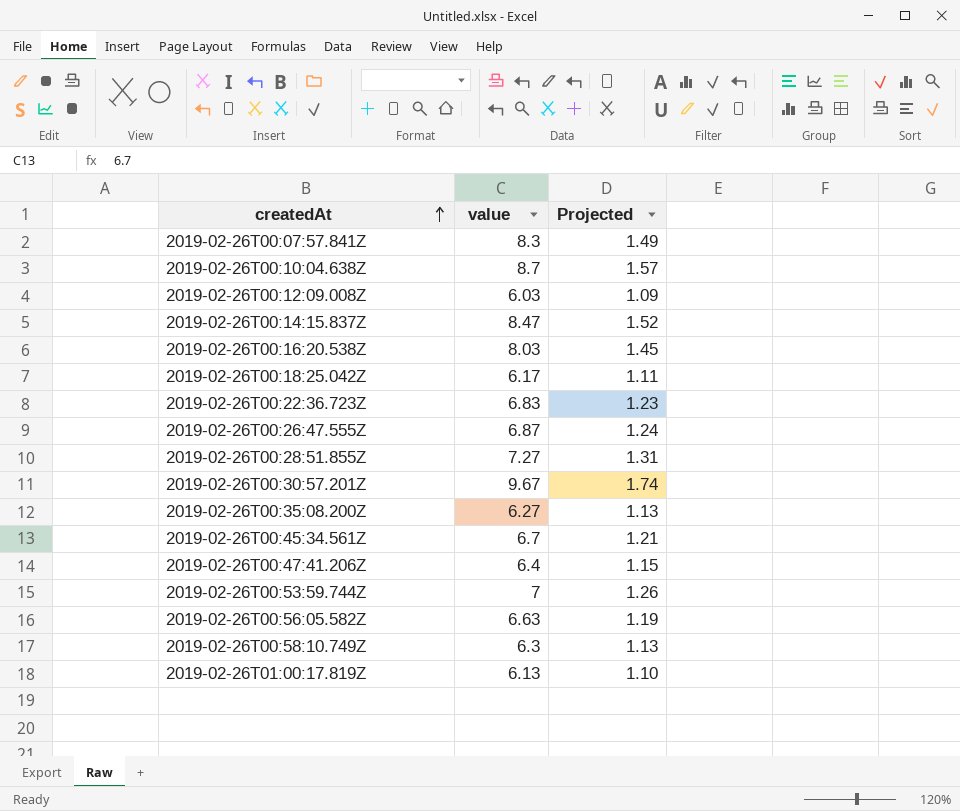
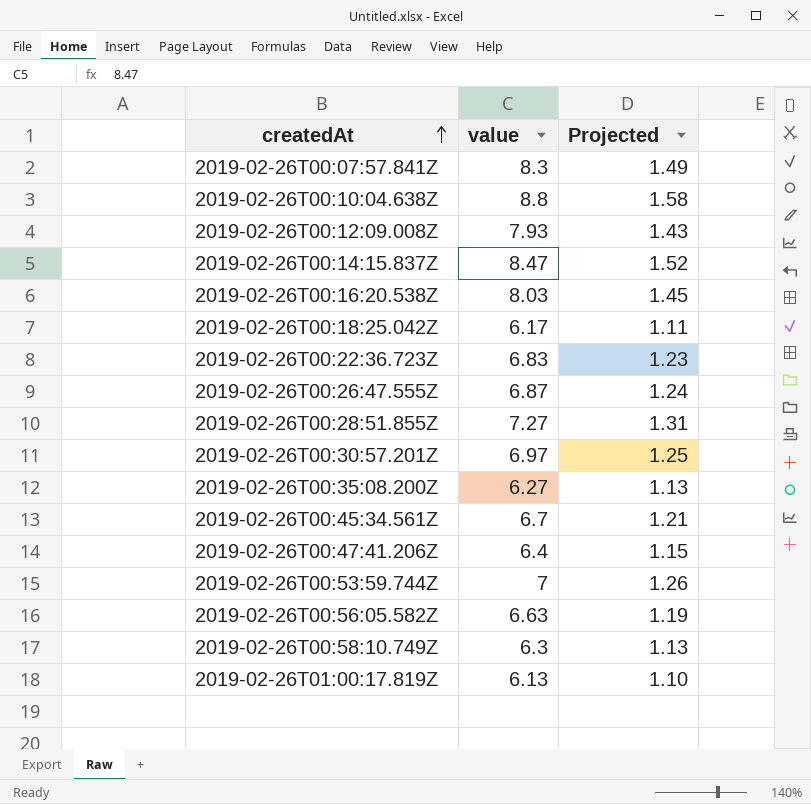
2019-02-26T00:10:04.638Z | value: 8.7 -> 8.8
2019-02-26T00:10:04.638Z | Projected: 1.57 -> 1.58
2019-02-26T00:12:09.008Z | value: 6.03 -> 7.93
2019-02-26T00:12:09.008Z | Projected: 1.09 -> 1.43
2019-02-26T00:30:57.201Z | value: 9.67 -> 6.97
2019-02-26T00:30:57.201Z | Projected: 1.74 -> 1.25

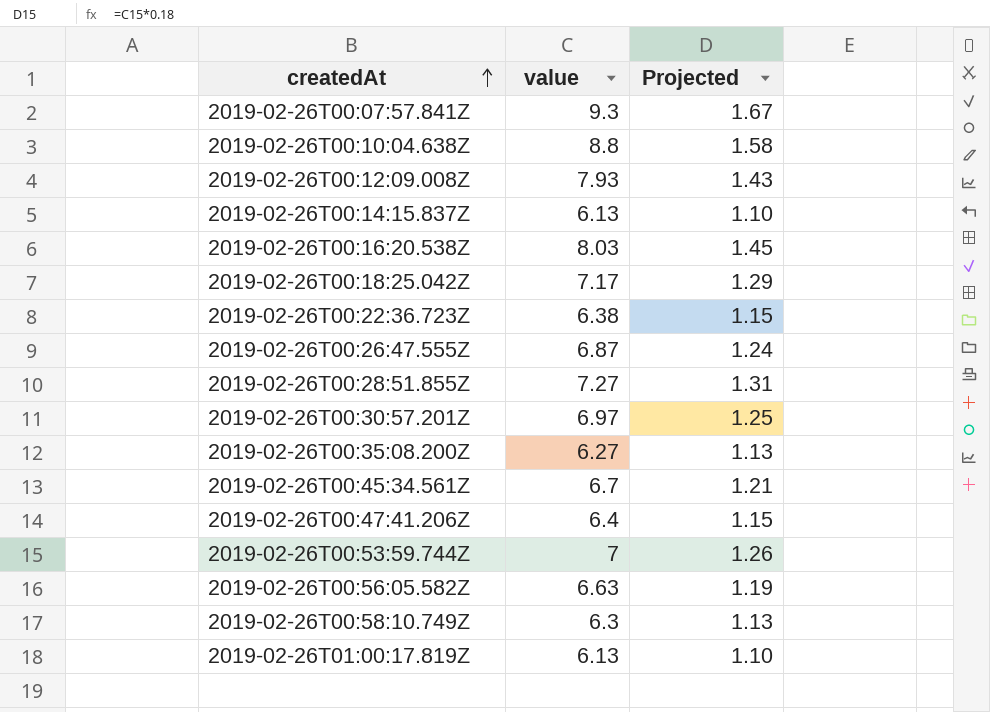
2019-02-26T00:07:57.841Z | value: 8.3 -> 9.3
2019-02-26T00:07:57.841Z | Projected: 1.49 -> 1.67
2019-02-26T00:14:15.837Z | value: 8.47 -> 6.13
2019-02-26T00:14:15.837Z | Projected: 1.52 -> 1.10
2019-02-26T00:18:25.042Z | value: 6.17 -> 7.17
2019-02-26T00:18:25.042Z | Projected: 1.11 -> 1.29
2019-02-26T00:22:36.723Z | value: 6.83 -> 6.38
2019-02-26T00:22:36.723Z | Projected: 1.23 -> 1.15

